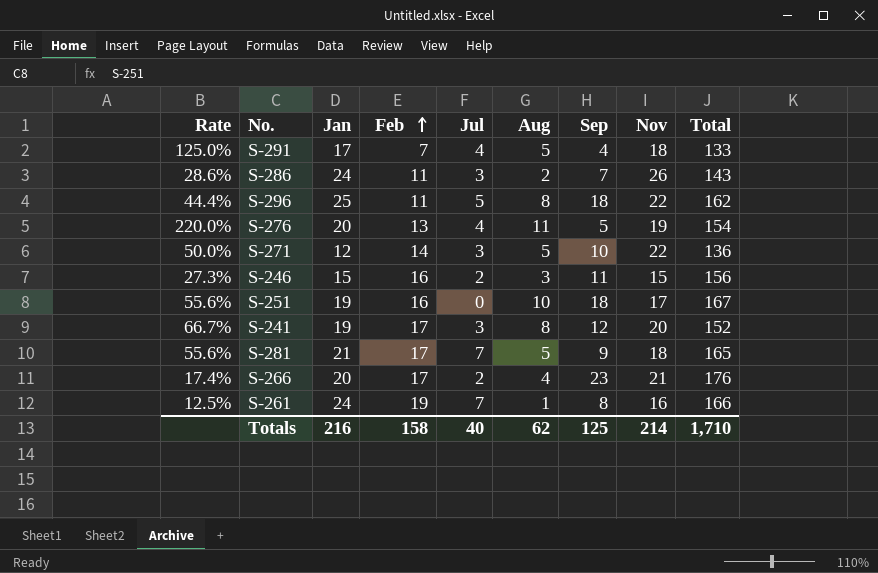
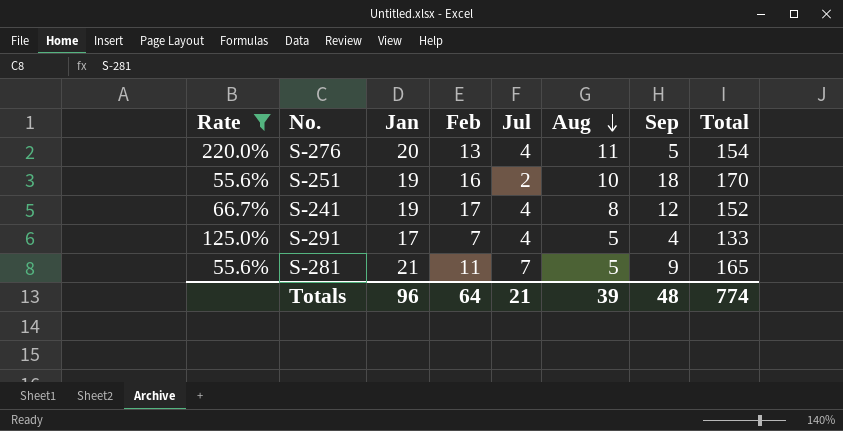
filter: none -> Rate >= 55.6%
row order: Feb ascending -> Aug descending
column Nov | position: 8 -> none
S-251 | Jul: 0 -> 2
S-251 | Total: 167 -> 170
S-241 | Jul: 3 -> 4
S-281 | Feb: 17 -> 11
Totals | Jan: 216 -> 96
Totals | Feb: 158 -> 64
Totals | Jul: 40 -> 21
Totals | Aug: 62 -> 39
Totals | Sep: 125 -> 48
Totals | Total: 1,710 -> 774

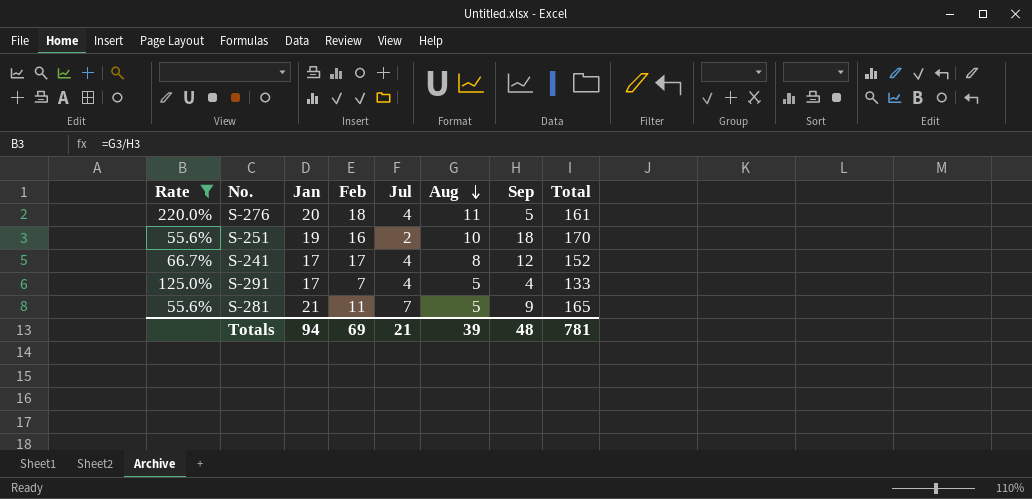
S-276 | Feb: 13 -> 18
S-276 | Total: 154 -> 161
S-241 | Jan: 19 -> 17
Totals | Jan: 96 -> 94
Totals | Feb: 64 -> 69
Totals | Total: 774 -> 781

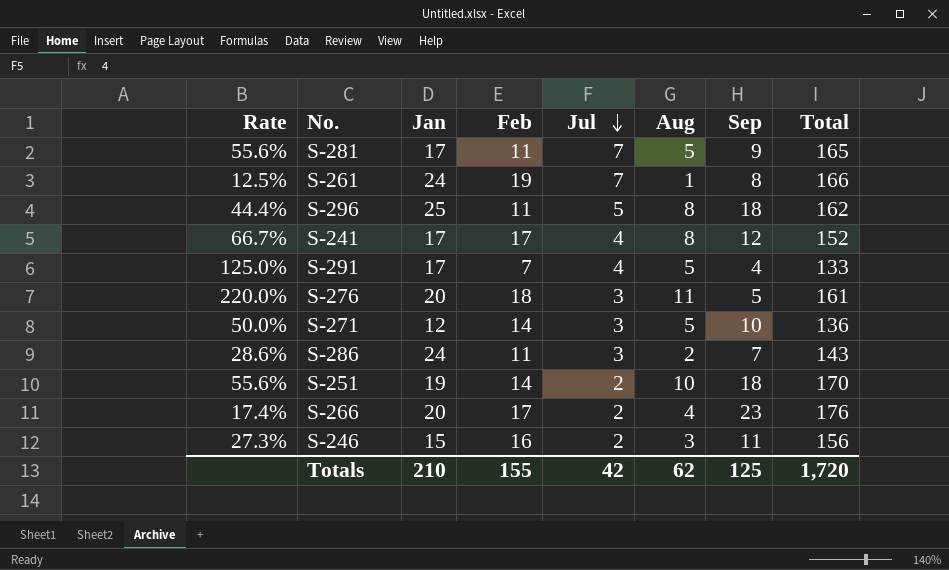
filter: Rate >= 55.6% -> none
row order: Aug descending -> Jul descending
S-281 | Jan: 21 -> 17
S-276 | Jul: 4 -> 3
S-251 | Feb: 16 -> 14
Totals | Jan: 94 -> 210
Totals | Feb: 69 -> 155
Totals | Jul: 21 -> 42
Totals | Aug: 39 -> 62
Totals | Sep: 48 -> 125
Totals | Total: 781 -> 1,720

